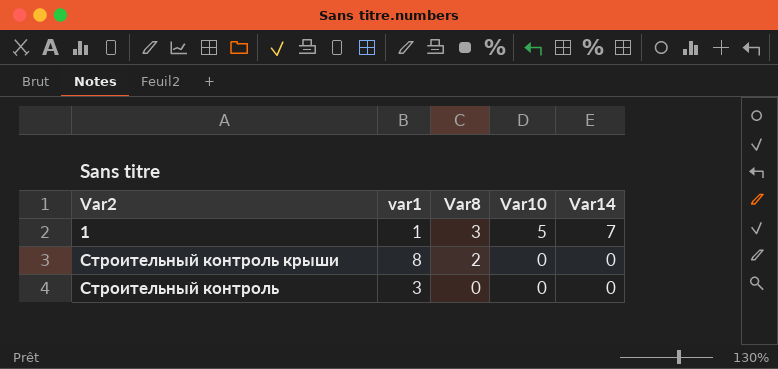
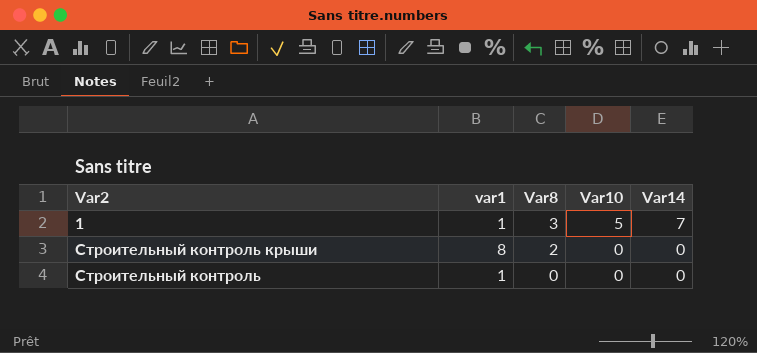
Строительный контроль | var1: 3 -> 1

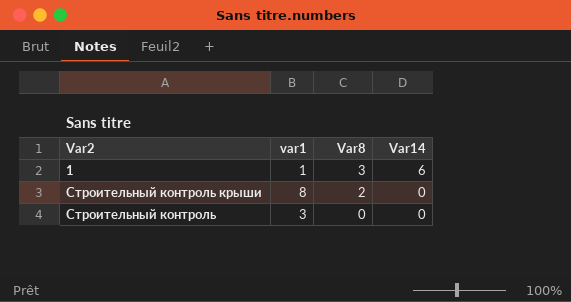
column Var10 | position: 4 -> none
1 | Var14: 7 -> 6
Строительный контроль | var1: 1 -> 3

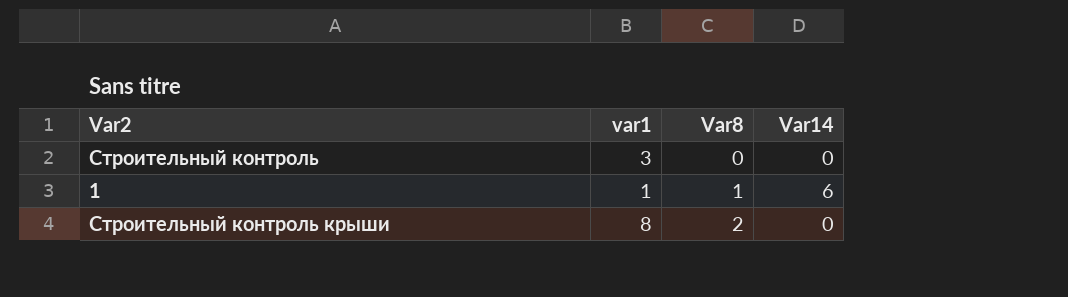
row order: Var8 descending -> Var8 ascending
1 | Var8: 3 -> 1

